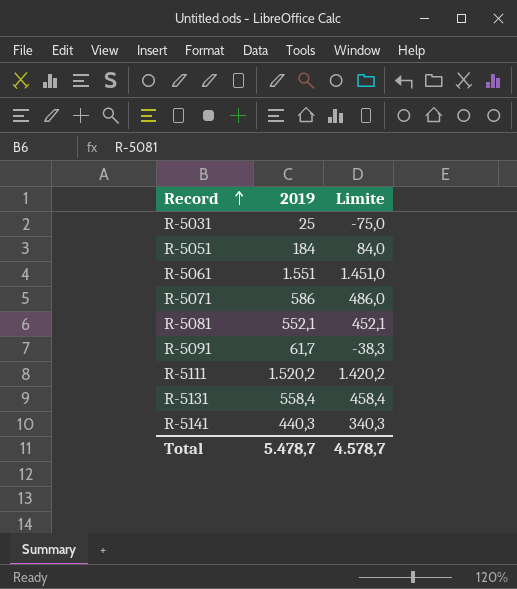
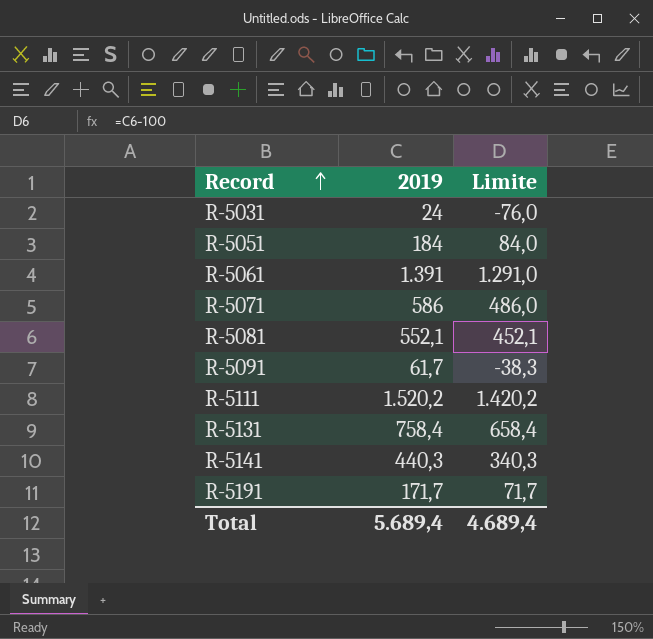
R-5031 | 2019: 25 -> 24
R-5031 | Limite: -75,0 -> -76,0
R-5061 | 2019: 1.551 -> 1.391
R-5061 | Limite: 1.451,0 -> 1.291,0
R-5131 | 2019: 558,4 -> 758,4
R-5131 | Limite: 458,4 -> 658,4
row R-5191: none -> 171,7 | 71,7
Total | 2019: 5.478,7 -> 5.689,4
Total | Limite: 4.578,7 -> 4.689,4

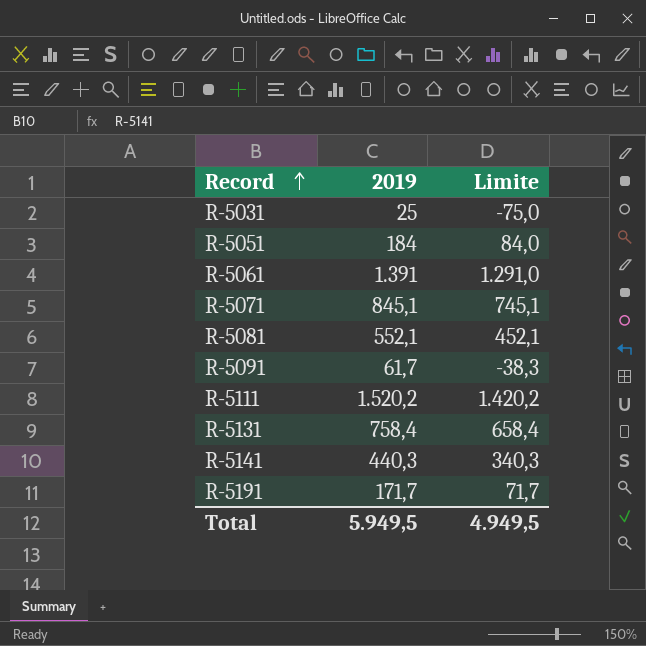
R-5031 | 2019: 24 -> 25
R-5031 | Limite: -76,0 -> -75,0
R-5071 | 2019: 586 -> 845,1
R-5071 | Limite: 486,0 -> 745,1
Total | 2019: 5.689,4 -> 5.949,5
Total | Limite: 4.689,4 -> 4.949,5

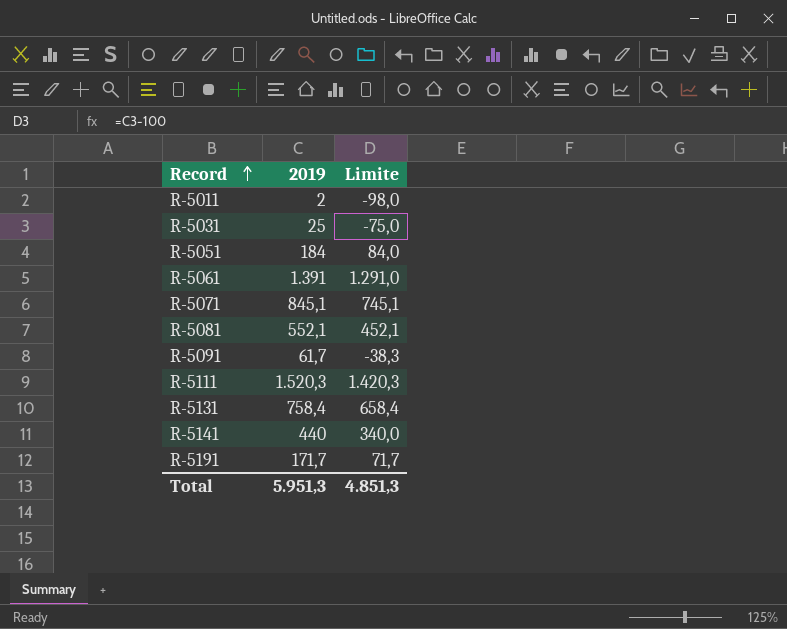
row R-5011: none -> 2 | -98,0
R-5111 | 2019: 1.520,2 -> 1.520,3
R-5111 | Limite: 1.420,2 -> 1.420,3
R-5141 | 2019: 440,3 -> 440
R-5141 | Limite: 340,3 -> 340,0
Total | 2019: 5.949,5 -> 5.951,3
Total | Limite: 4.949,5 -> 4.851,3

